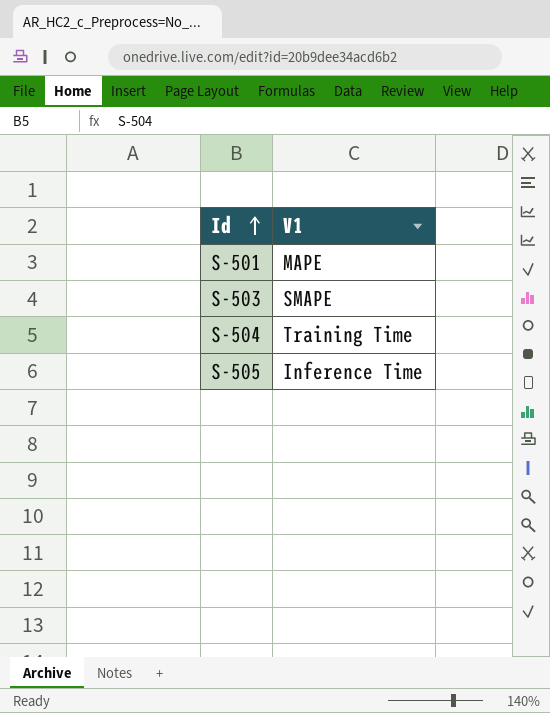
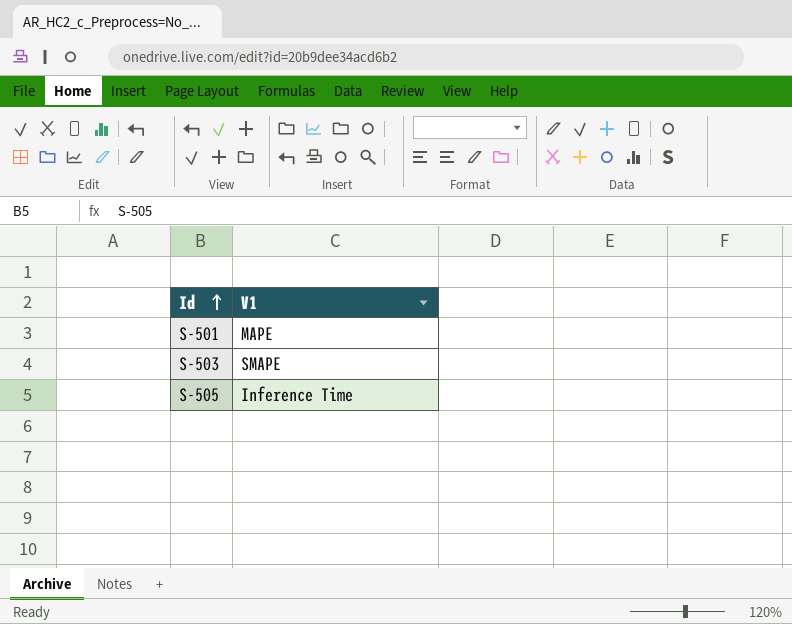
row S-504: Training Time -> none

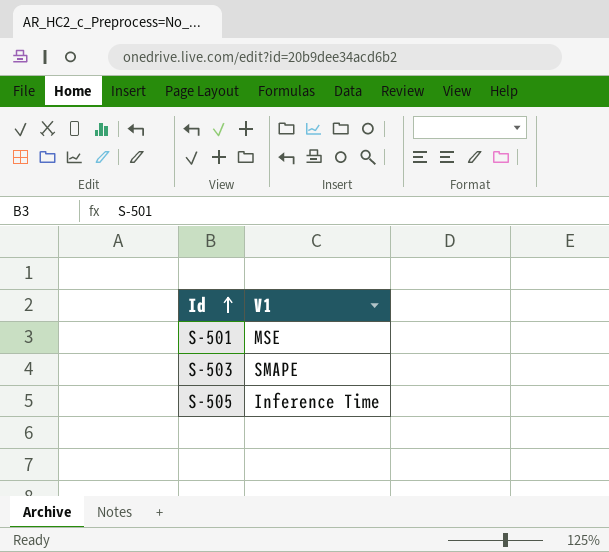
S-501 | V1: MAPE -> MSE

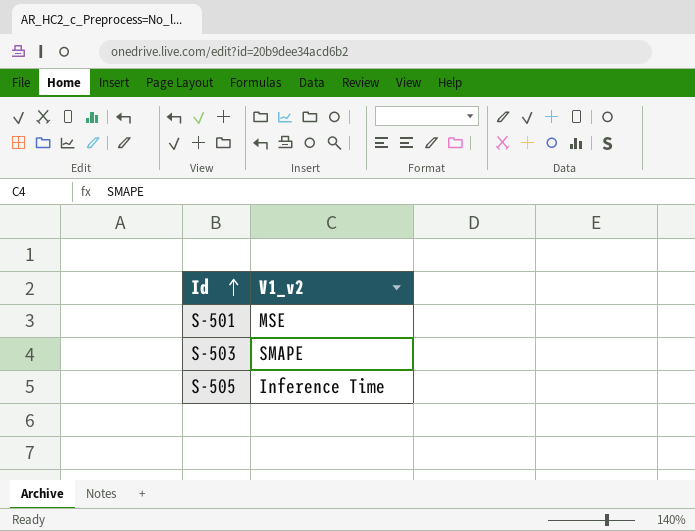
column name: V1 -> V1_v2

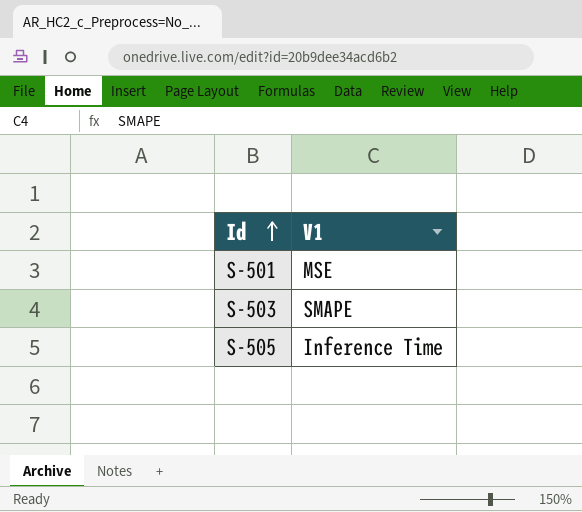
column name: V1_v2 -> V1

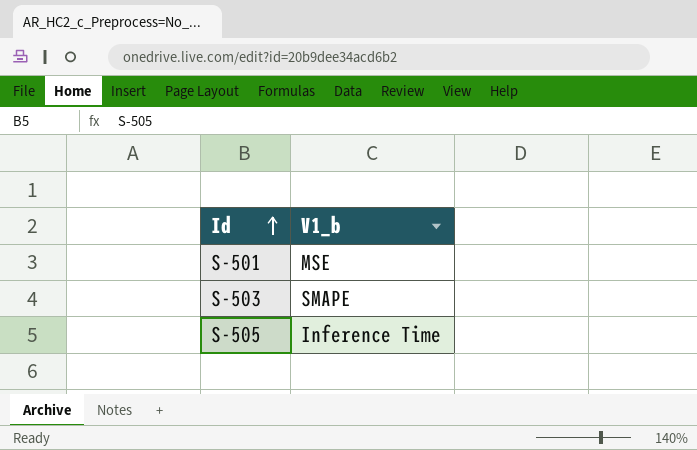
column name: V1 -> V1_b

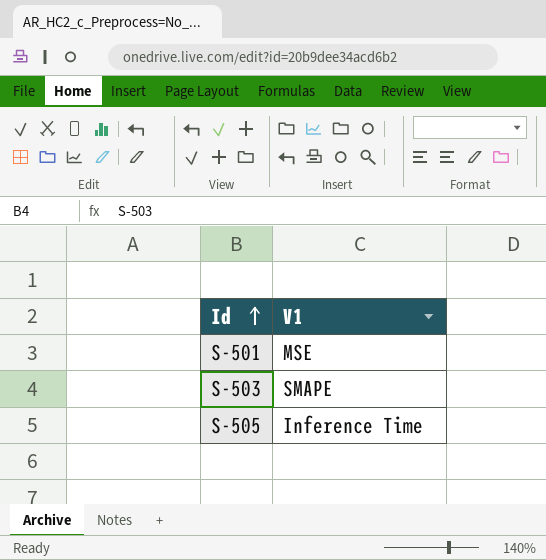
column name: V1_b -> V1

